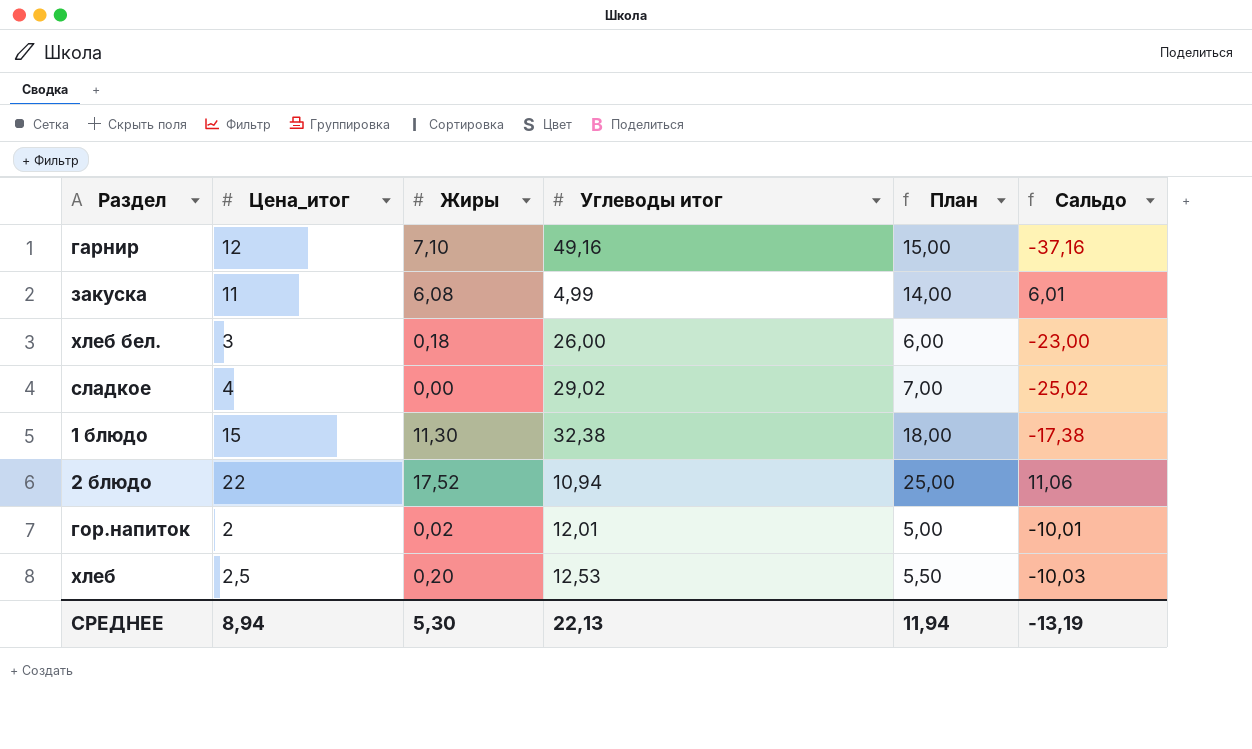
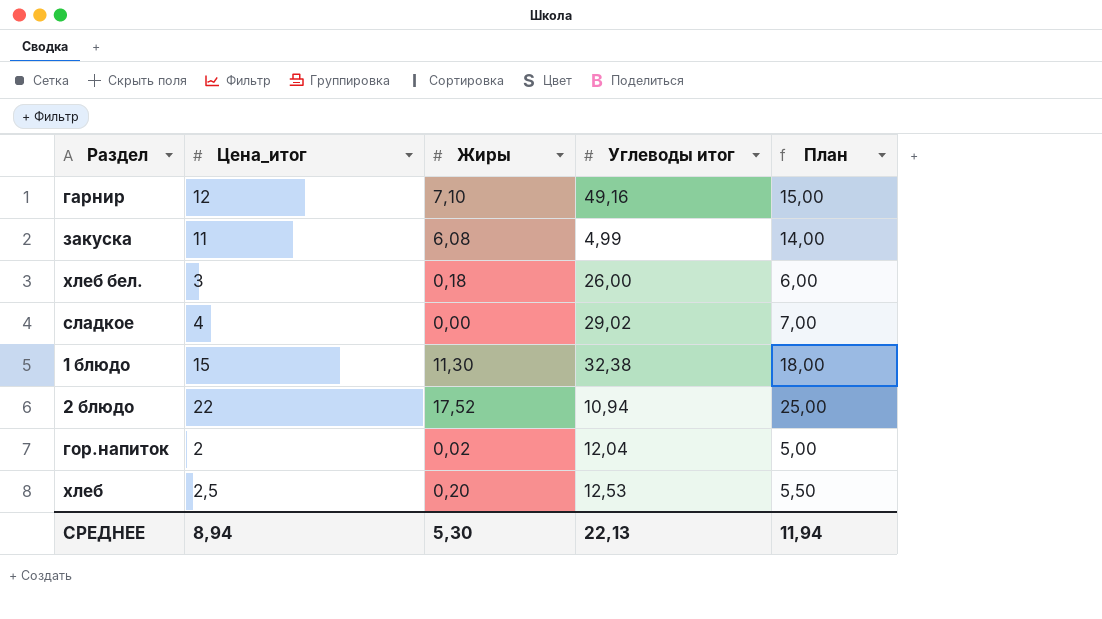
column Сальдо | formula: [Цена_итог] - [Углеводы итог] -> none
гор.напиток | Углеводы итог: 12,01 -> 12,04

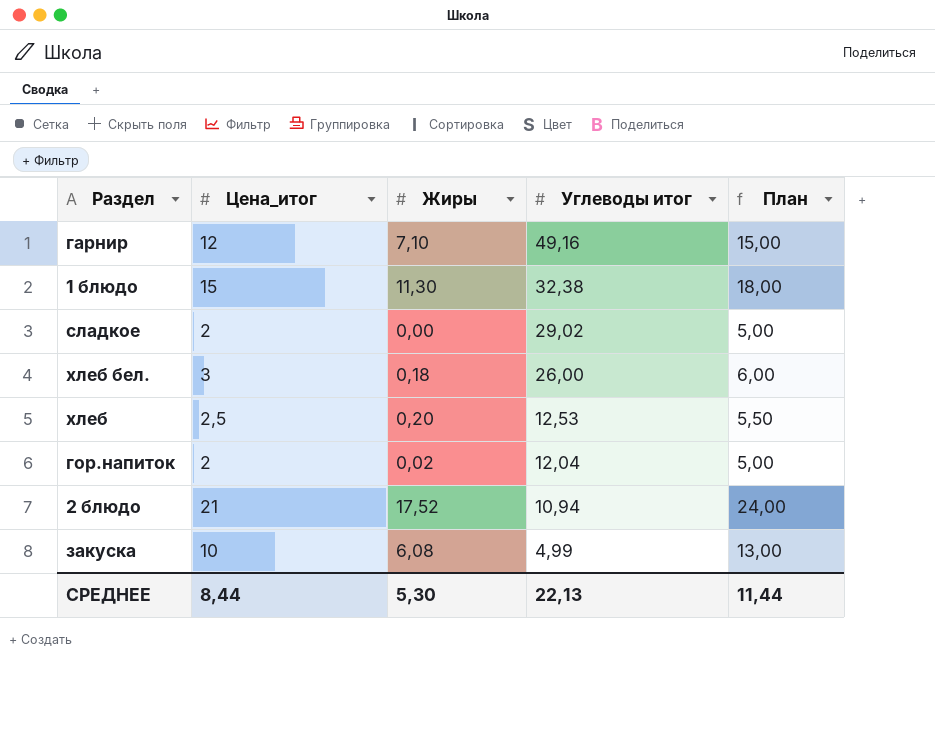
row order: none -> Углеводы итог descending
сладкое | Цена_итог: 4 -> 2
сладкое | План: 7,00 -> 5,00
2 блюдо | Цена_итог: 22 -> 21
2 блюдо | План: 25,00 -> 24,00
закуска | Цена_итог: 11 -> 10
закуска | План: 14,00 -> 13,00
СРЕДНЕЕ | Цена_итог: 8,94 -> 8,44
СРЕДНЕЕ | План: 11,94 -> 11,44

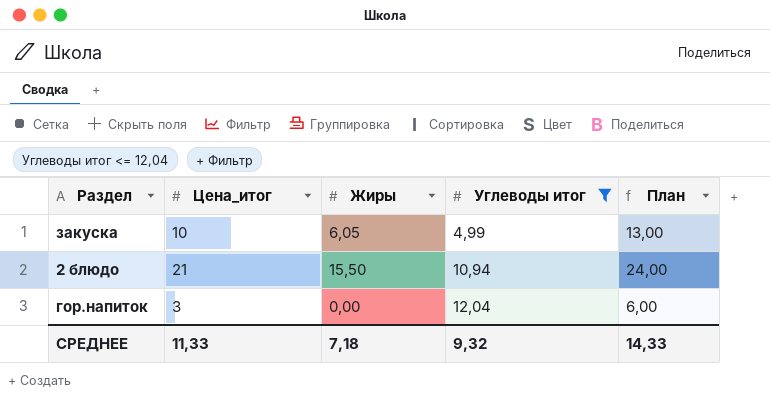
filter: none -> Углеводы итог <= 12,04
row order: Углеводы итог descending -> Углеводы итог ascending
закуска | Жиры: 6,08 -> 6,05
2 блюдо | Жиры: 17,52 -> 15,50
гор.напиток | Цена_итог: 2 -> 3
гор.напиток | Жиры: 0,02 -> 0,00
гор.напиток | План: 5,00 -> 6,00
СРЕДНЕЕ | Цена_итог: 8,44 -> 11,33
СРЕДНЕЕ | Жиры: 5,30 -> 7,18
СРЕДНЕЕ | Углеводы итог: 22,13 -> 9,32
СРЕДНЕЕ | План: 11,44 -> 14,33

